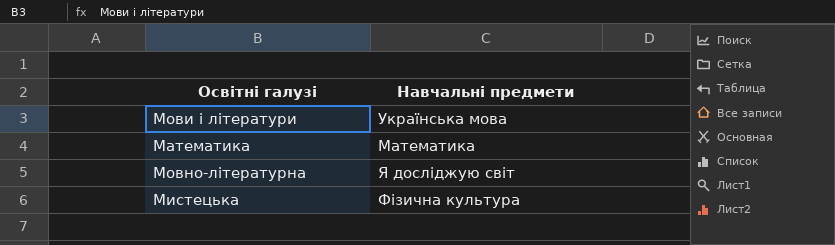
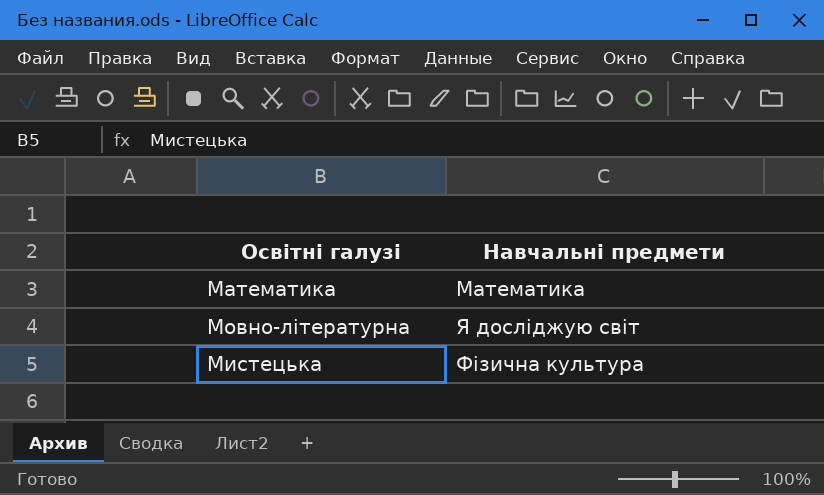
row Мови і літератури: Українська мова -> none

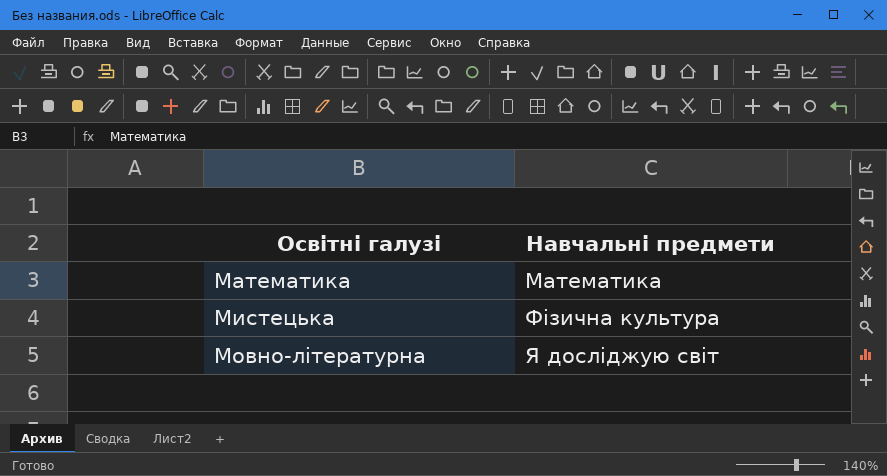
row order: none -> Освітні галузі ascending

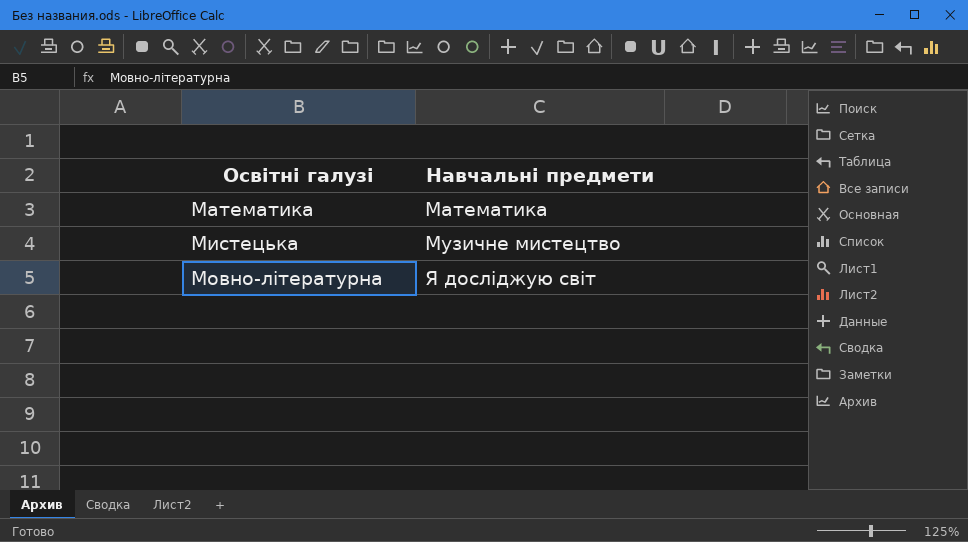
Мистецька | Навчальні предмети: Фізична культура -> Музичне мистецтво

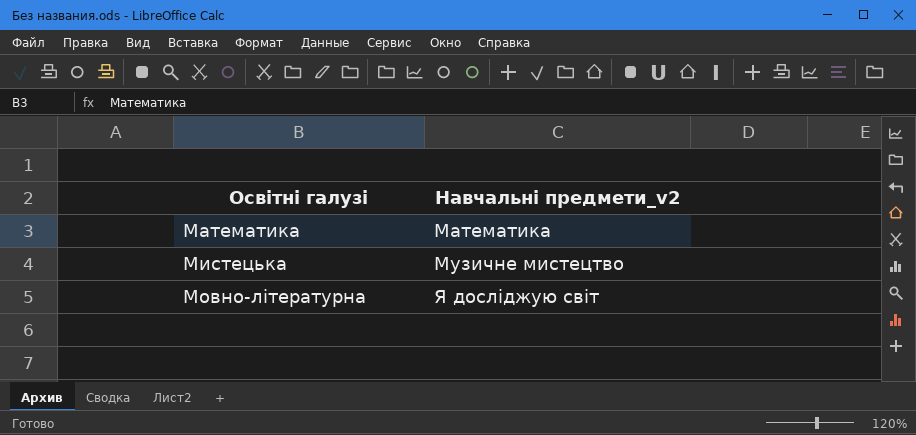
column name: Навчальні предмети -> Навчальні предмети_v2

